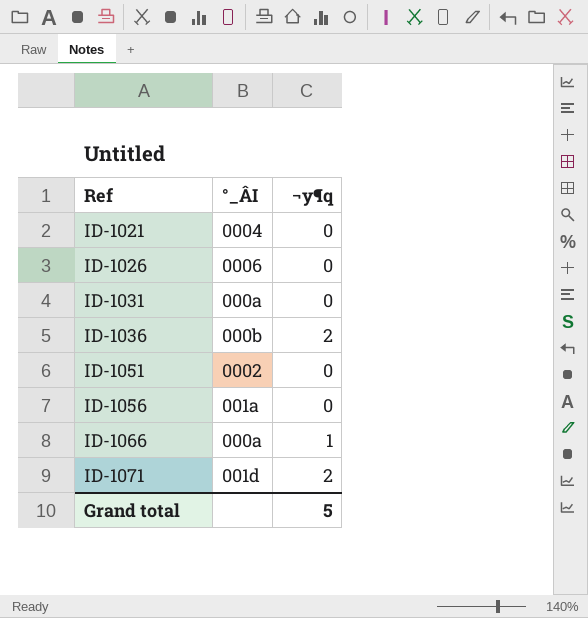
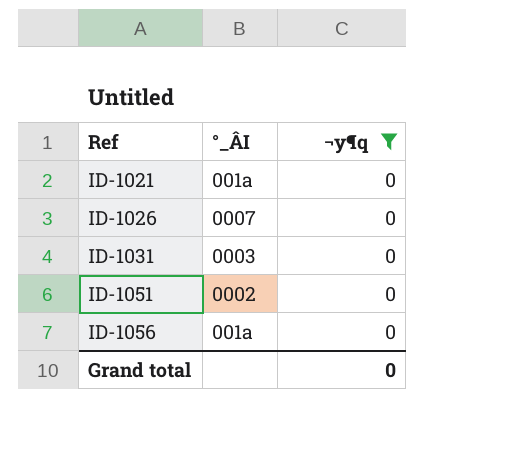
filter: none -> ¬y¶q = 0
ID-1021 | °_ÂI: 0004 -> 001a
ID-1026 | °_ÂI: 0006 -> 0007
ID-1031 | °_ÂI: 000a -> 0003
Grand total | ¬y¶q: 5 -> 0

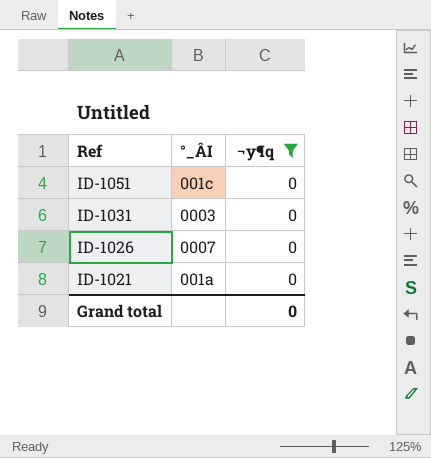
row order: Ref ascending -> Ref descending
row ID-1056: 001a | 0 -> none
ID-1051 | °_ÂI: 0002 -> 001c

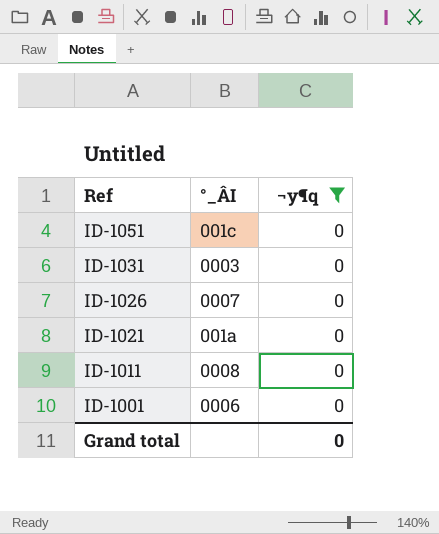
row ID-1011: none -> 0008 | 0
row ID-1001: none -> 0006 | 0

